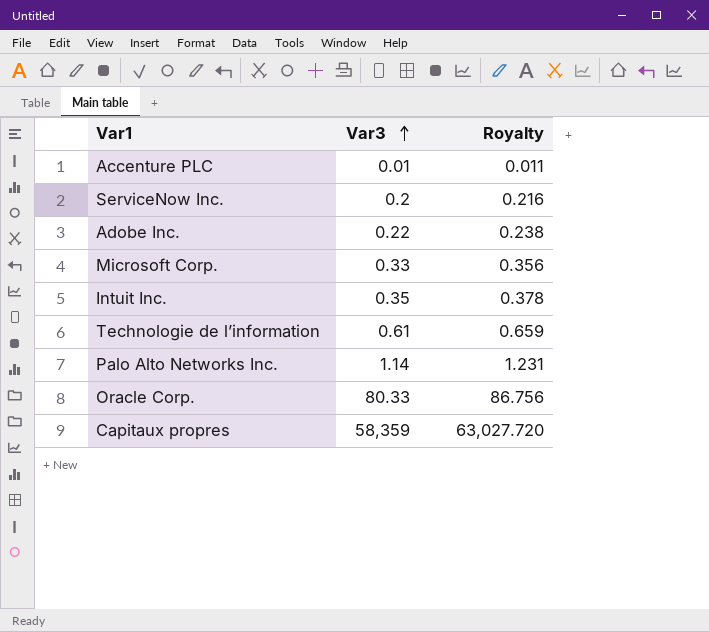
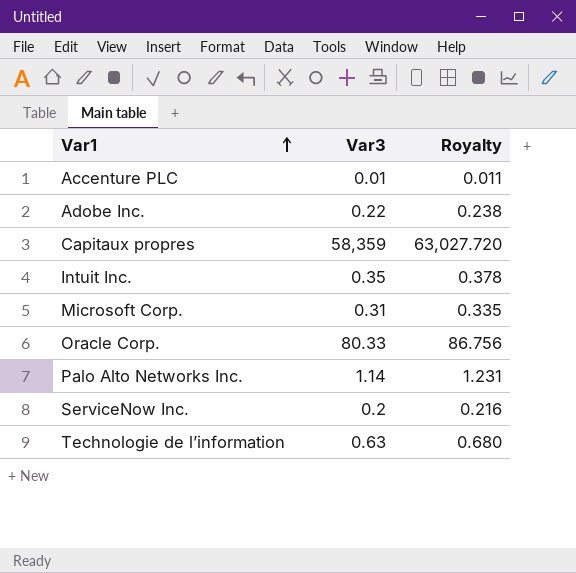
row order: Var3 ascending -> Var1 ascending
Microsoft Corp. | Var3: 0.33 -> 0.31
Microsoft Corp. | Royalty: 0.356 -> 0.335
Technologie de l’information | Var3: 0.61 -> 0.63
Technologie de l’information | Royalty: 0.659 -> 0.680

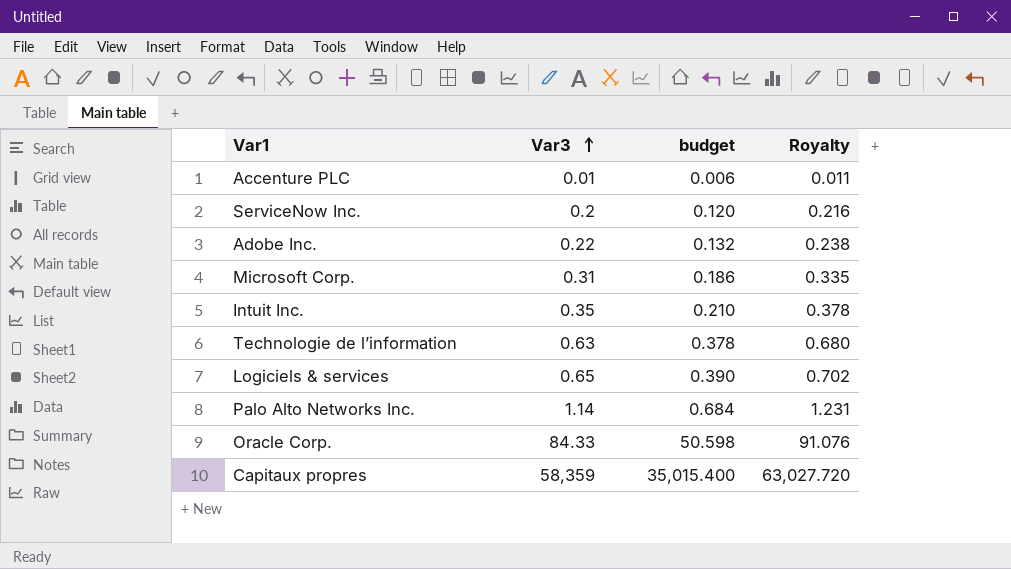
row order: Var1 ascending -> Var3 ascending
column budget | formula: none -> [Var3] * 0.6
row Logiciels & services: none -> 0.65 | 0.390 | 0.702
Oracle Corp. | Var3: 80.33 -> 84.33
Oracle Corp. | Royalty: 86.756 -> 91.076

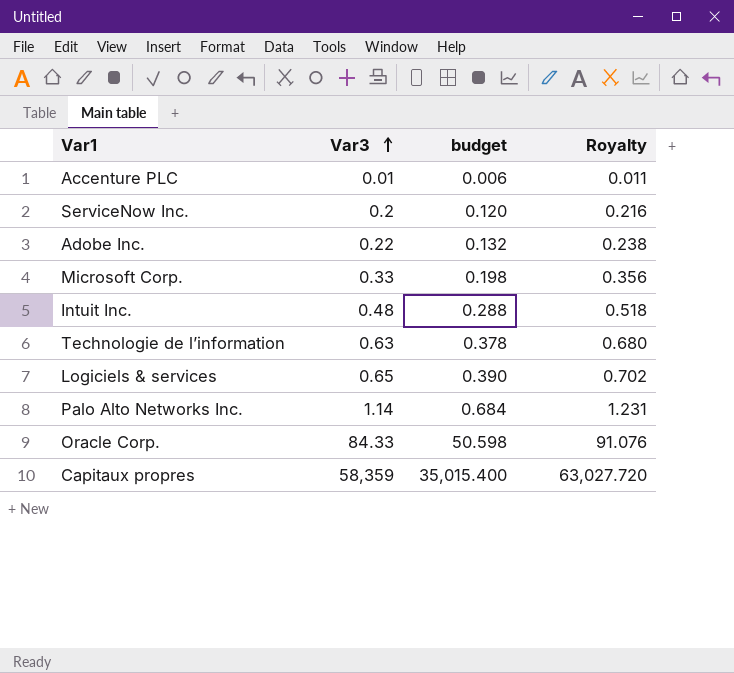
Microsoft Corp. | Var3: 0.31 -> 0.33
Microsoft Corp. | budget: 0.186 -> 0.198
Microsoft Corp. | Royalty: 0.335 -> 0.356
Intuit Inc. | Var3: 0.35 -> 0.48
Intuit Inc. | budget: 0.210 -> 0.288
Intuit Inc. | Royalty: 0.378 -> 0.518

